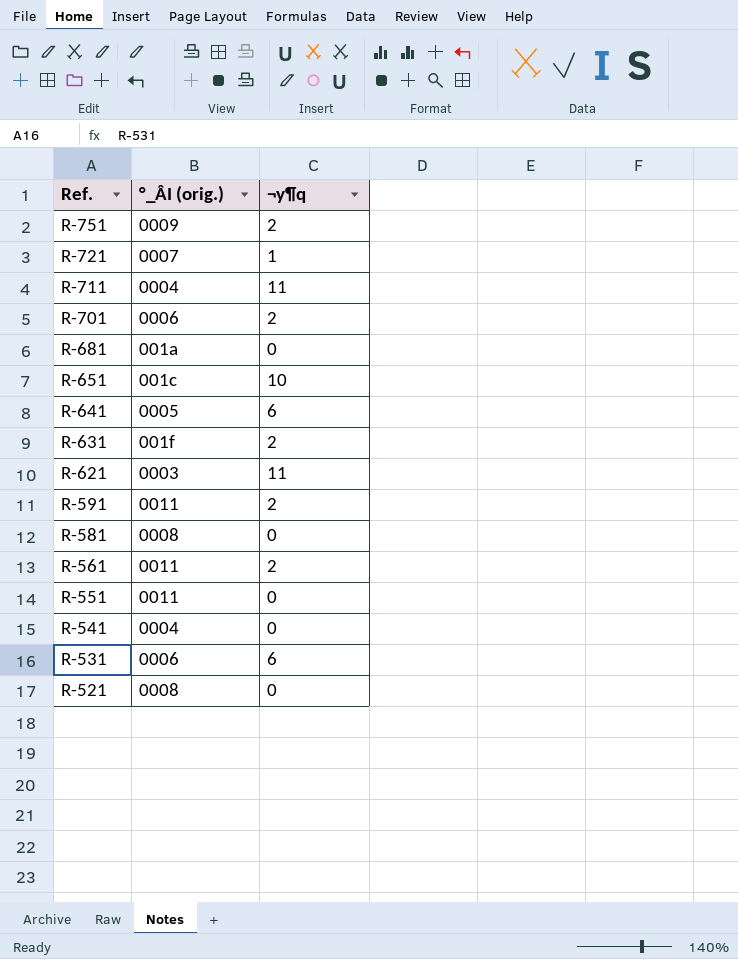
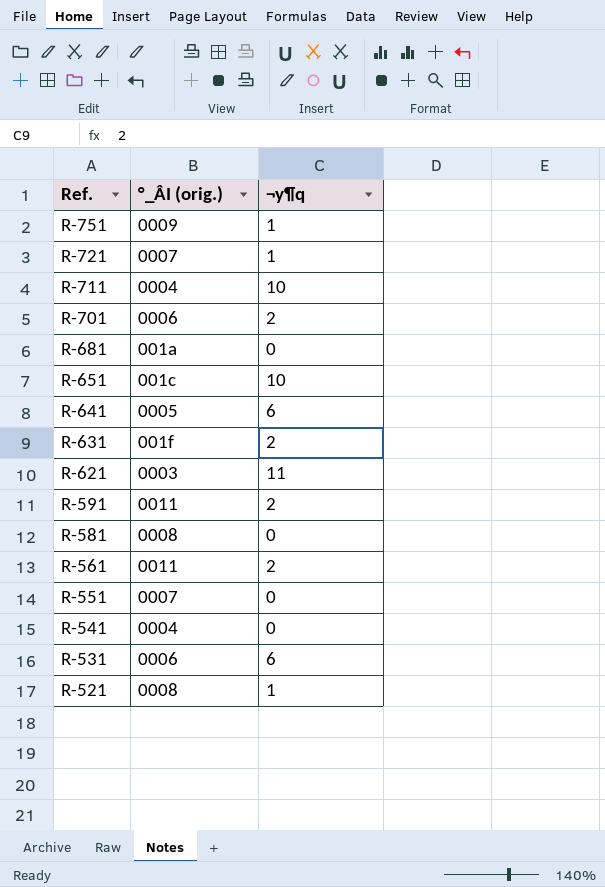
R-751 | ¬y¶q: 2 -> 1
R-711 | ¬y¶q: 11 -> 10
R-551 | °_ÂI (orig.): 0011 -> 0007
R-521 | ¬y¶q: 0 -> 1

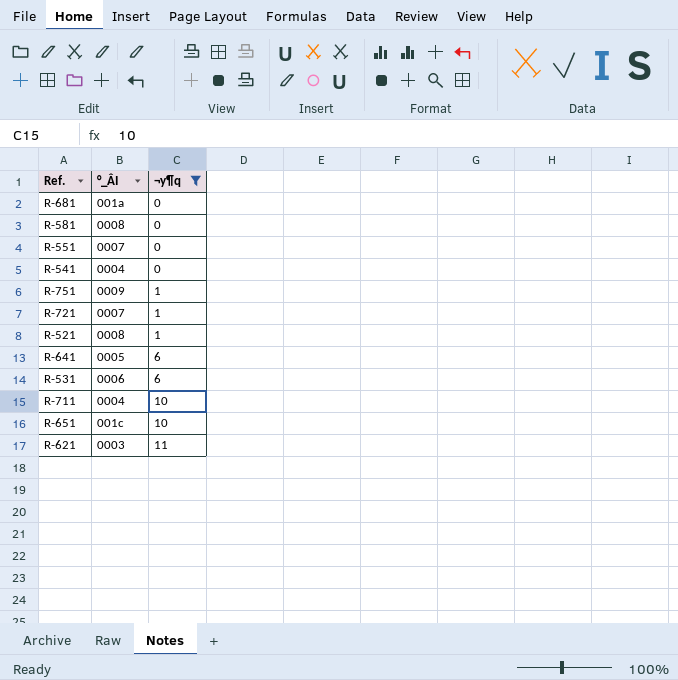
filter: none -> ¬y¶q != 2
row order: Ref. descending -> ¬y¶q ascending
column name: °_ÂI (orig.) -> °_ÂI

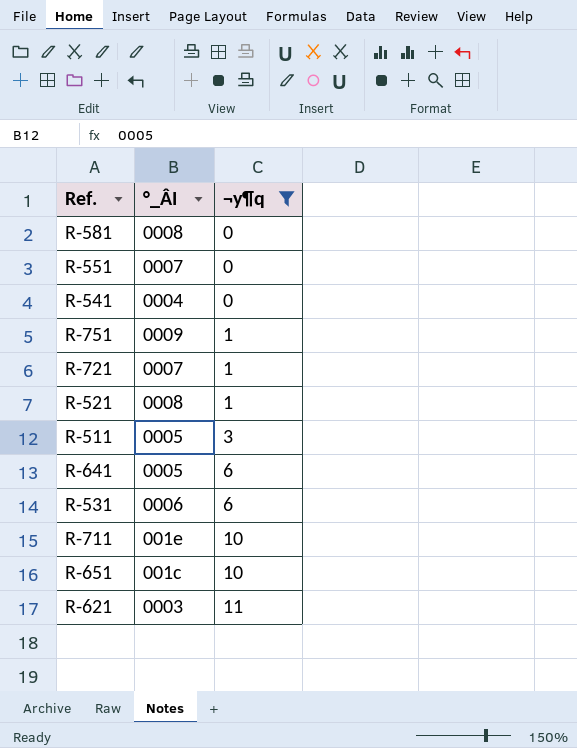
row R-681: 001a | 0 -> none
row R-511: none -> 0005 | 3
R-711 | °_ÂI: 0004 -> 001e

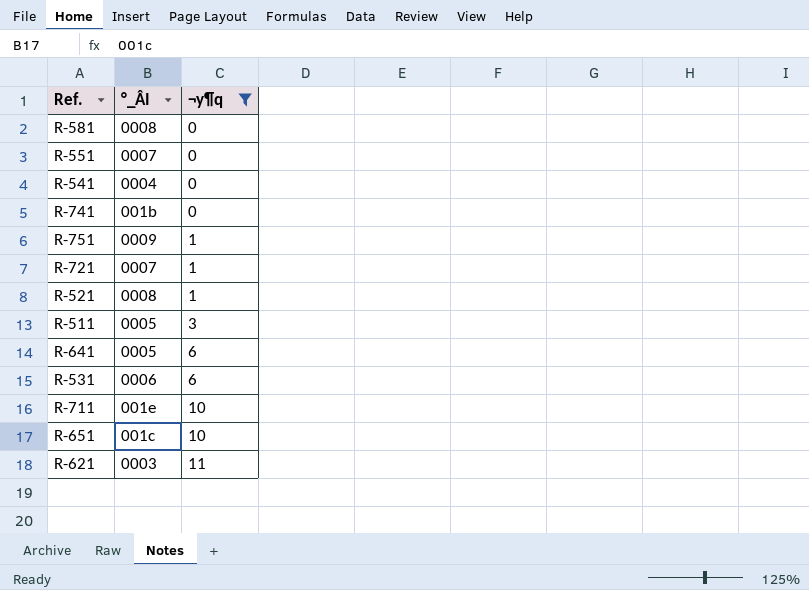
row R-741: none -> 001b | 0

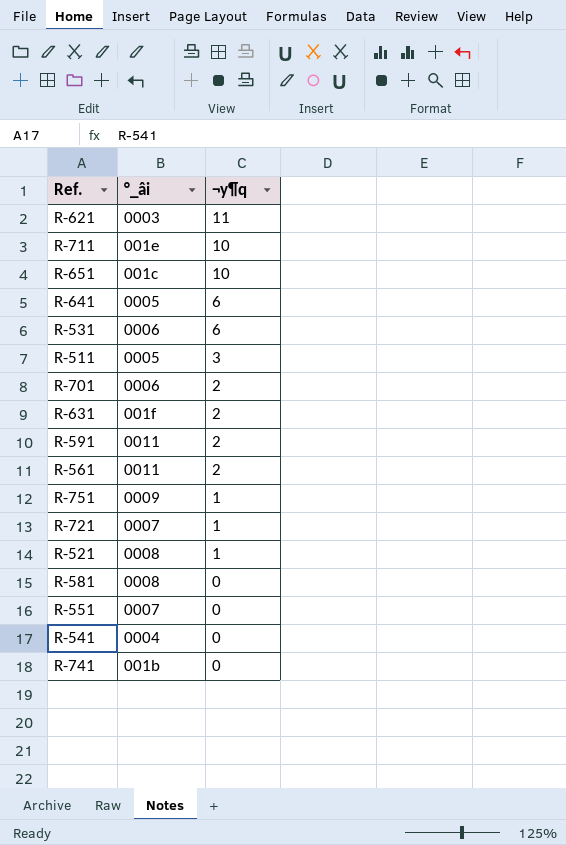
filter: ¬y¶q != 2 -> none
row order: ¬y¶q ascending -> ¬y¶q descending
column name: °_ÂI -> °_âi

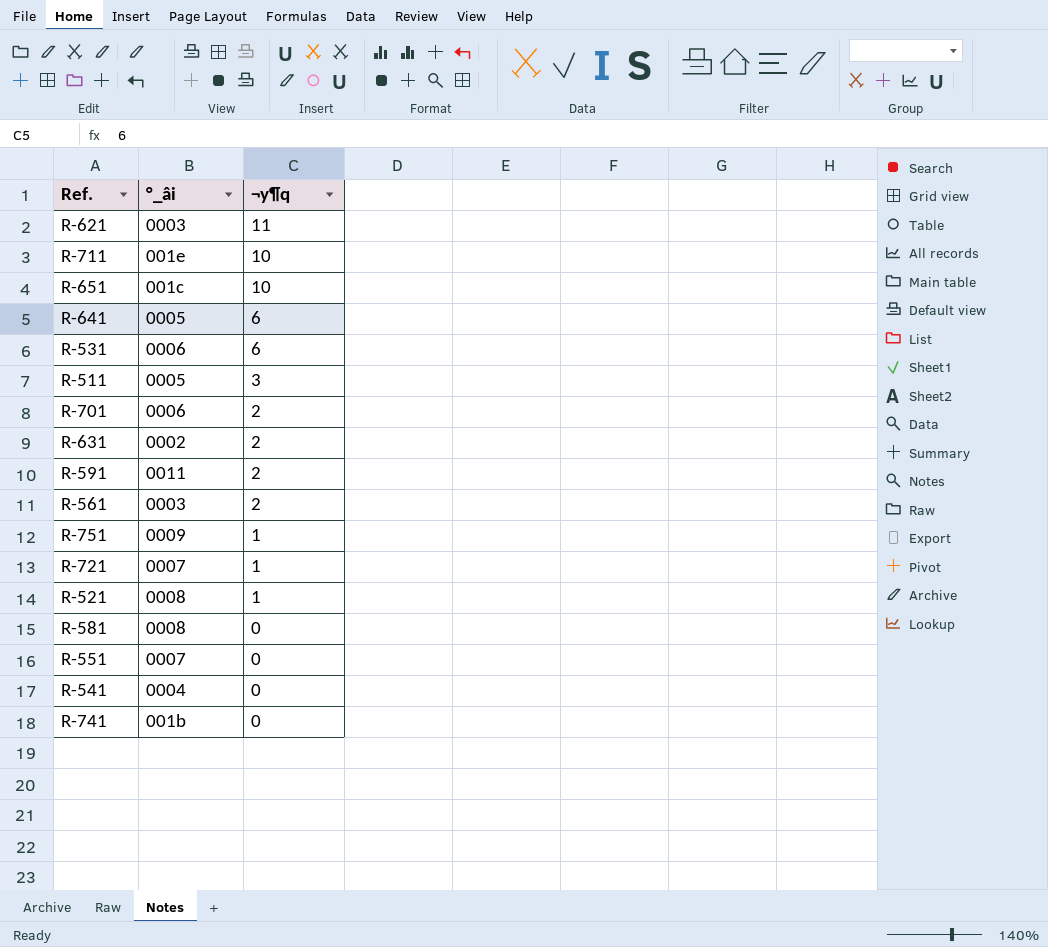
R-631 | °_âi: 001f -> 0002
R-561 | °_âi: 0011 -> 0003

